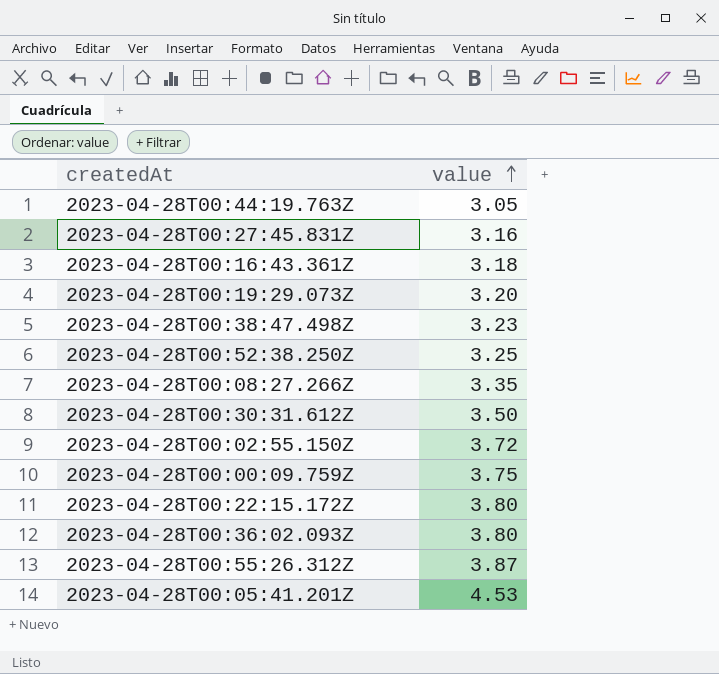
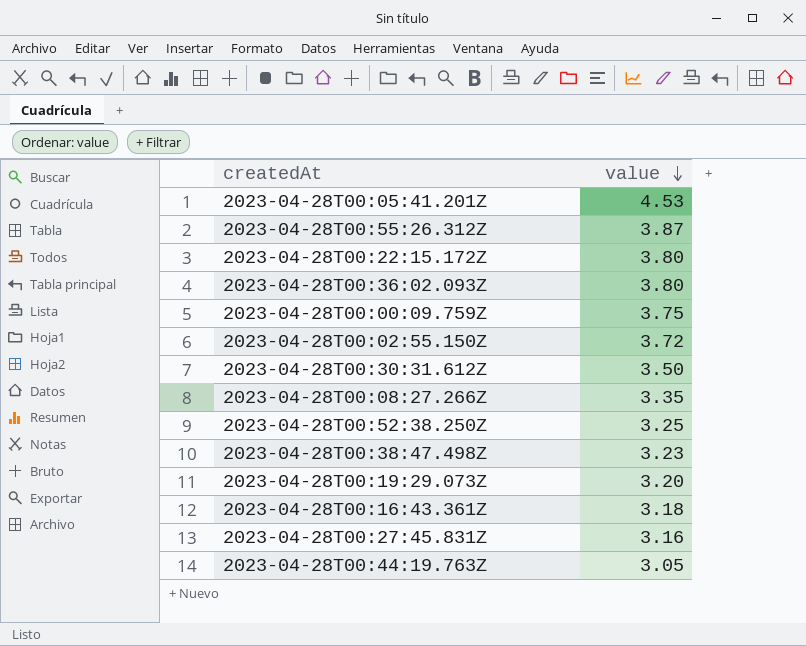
row order: value ascending -> value descending

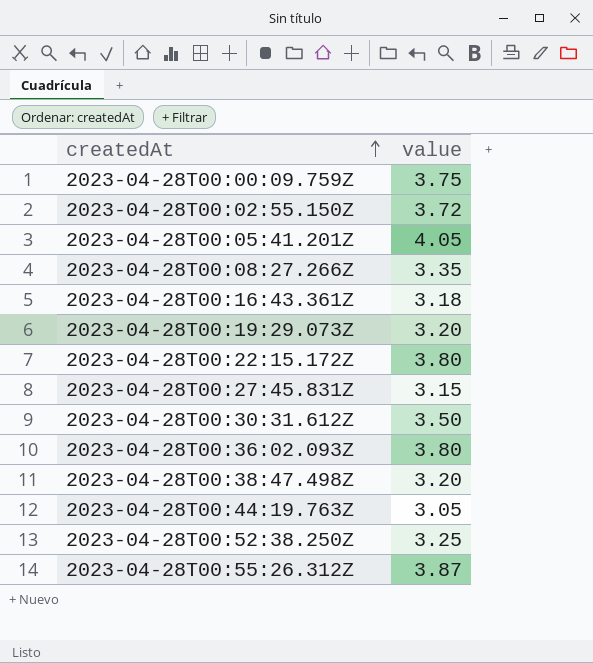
row order: value descending -> createdAt ascending
2023-04-28T00:05:41.201Z | value: 4.53 -> 4.05
2023-04-28T00:27:45.831Z | value: 3.16 -> 3.15
2023-04-28T00:38:47.498Z | value: 3.23 -> 3.20

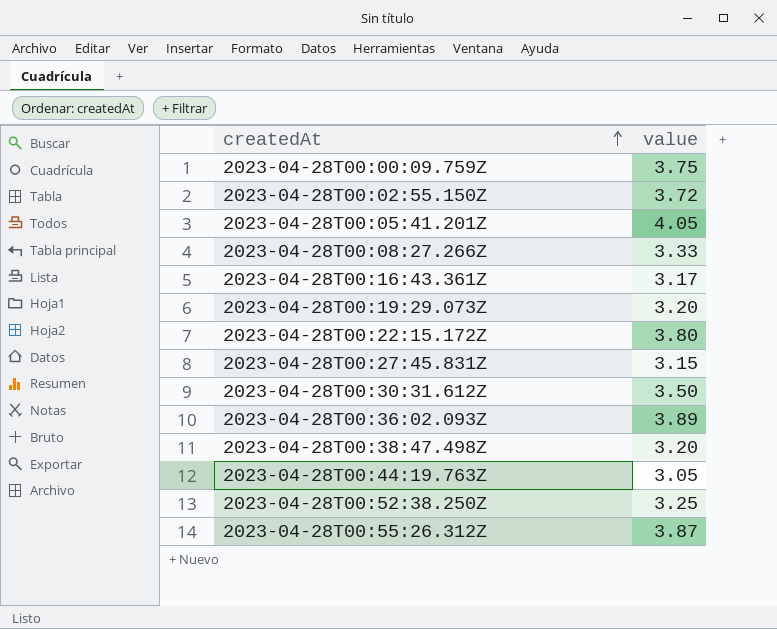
2023-04-28T00:08:27.266Z | value: 3.35 -> 3.33
2023-04-28T00:16:43.361Z | value: 3.18 -> 3.17
2023-04-28T00:36:02.093Z | value: 3.80 -> 3.89

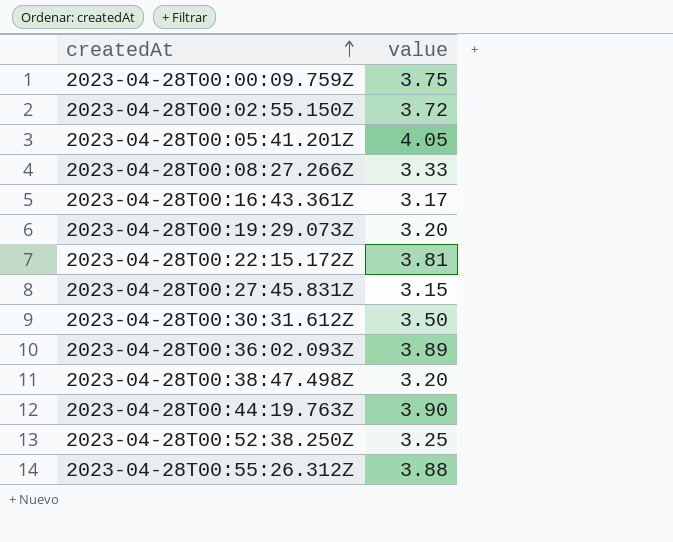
2023-04-28T00:22:15.172Z | value: 3.80 -> 3.81
2023-04-28T00:44:19.763Z | value: 3.05 -> 3.90
2023-04-28T00:55:26.312Z | value: 3.87 -> 3.88

